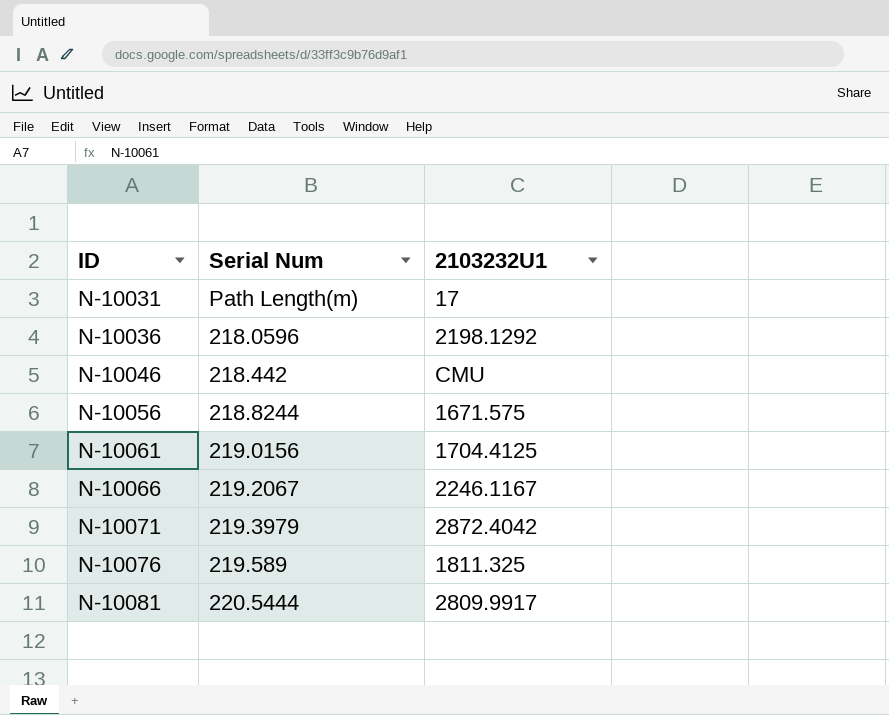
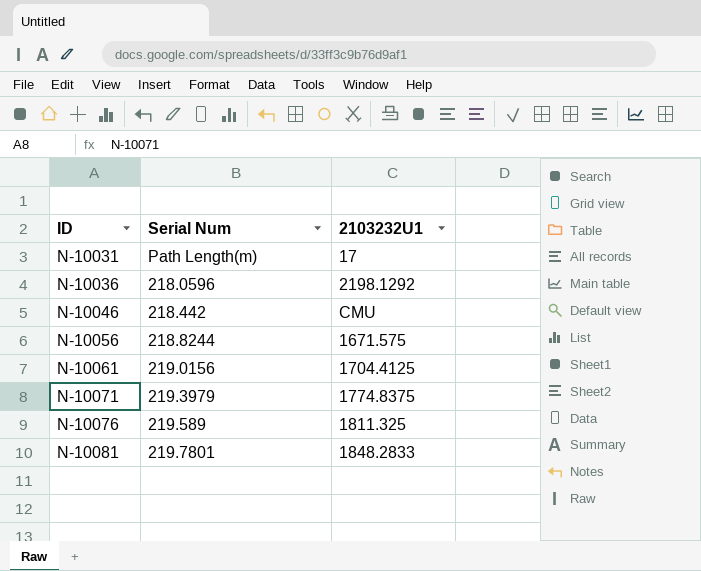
row N-10066: 219.2067 | 2246.1167 -> none
N-10071 | 2103232U1: 2872.4042 -> 1774.8375
N-10081 | Serial Num: 220.5444 -> 219.7801
N-10081 | 2103232U1: 2809.9917 -> 1848.2833

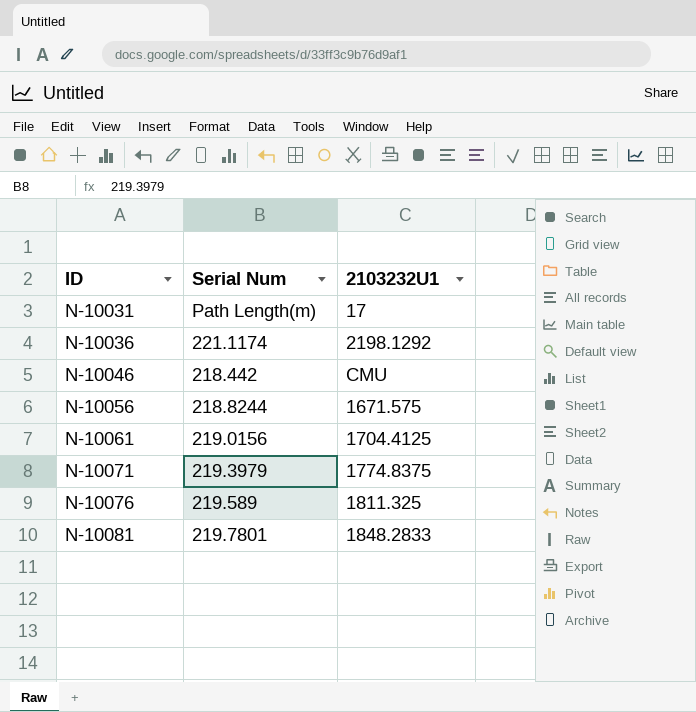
N-10036 | Serial Num: 218.0596 -> 221.1174

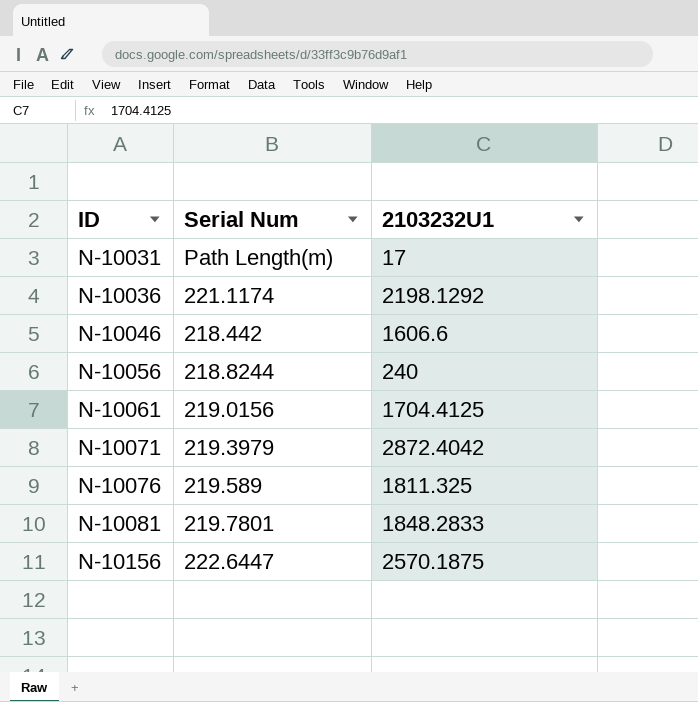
N-10046 | 2103232U1: CMU -> 1606.6
N-10056 | 2103232U1: 1671.575 -> 240
N-10071 | 2103232U1: 1774.8375 -> 2872.4042
row N-10156: none -> 222.6447 | 2570.1875

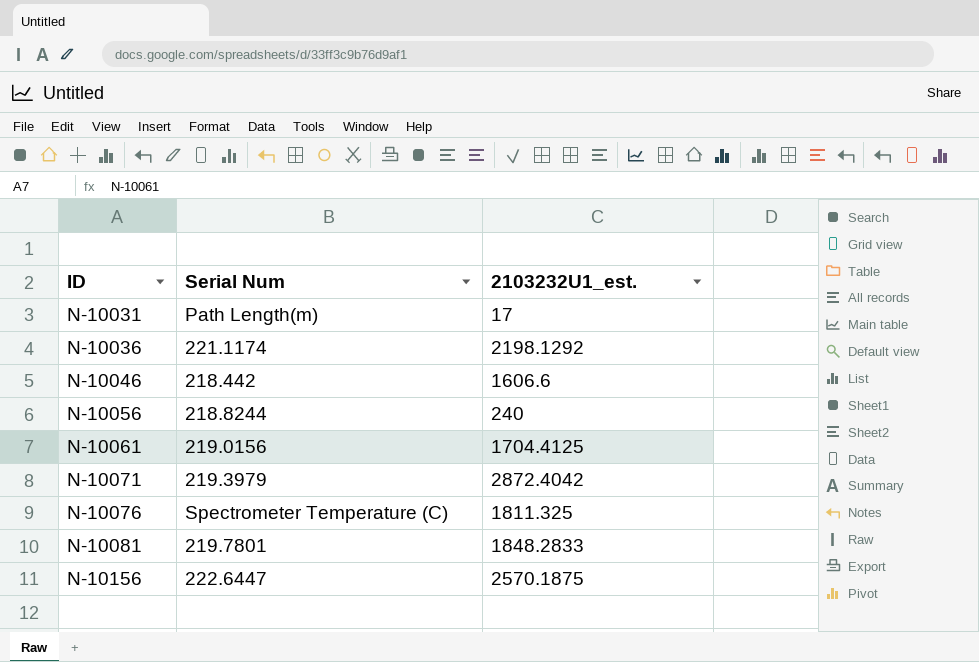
column name: 2103232U1 -> 2103232U1_est.
N-10076 | Serial Num: 219.589 -> Spectrometer Temperature (C)

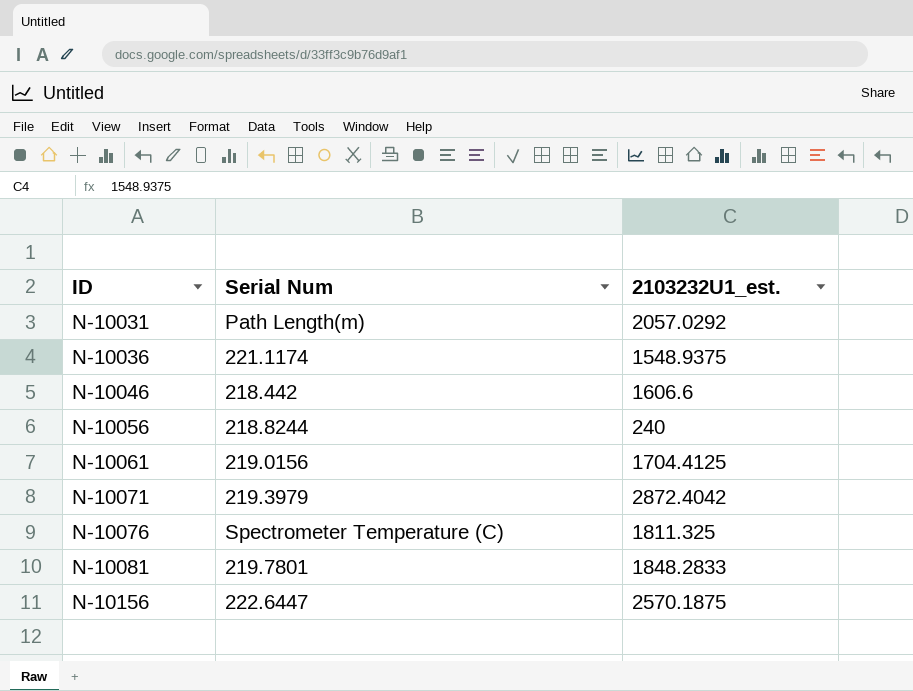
N-10031 | 2103232U1_est.: 17 -> 2057.0292
N-10036 | 2103232U1_est.: 2198.1292 -> 1548.9375

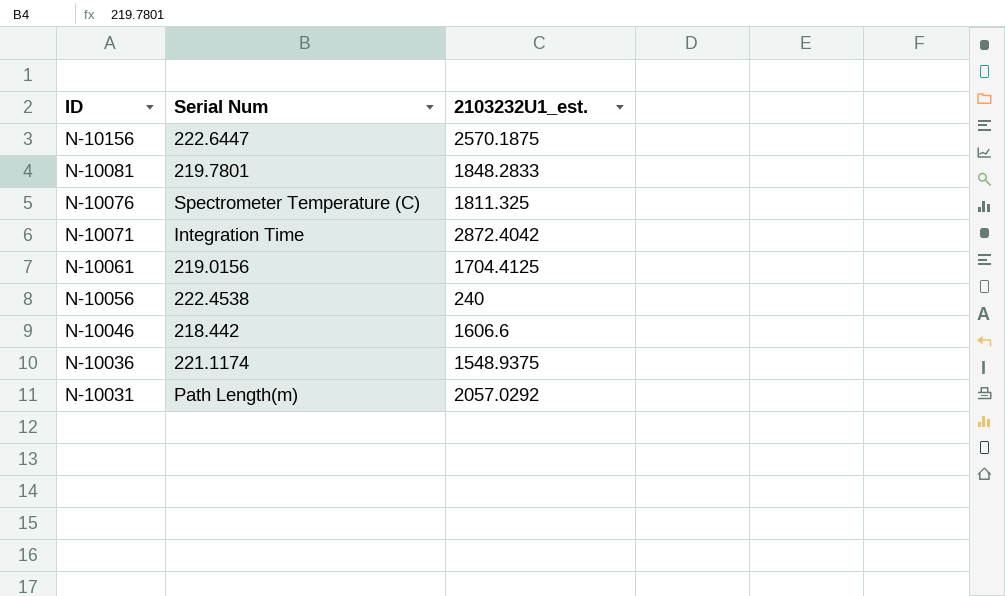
row order: ID ascending -> ID descending
N-10071 | Serial Num: 219.3979 -> Integration Time
N-10056 | Serial Num: 218.8244 -> 222.4538

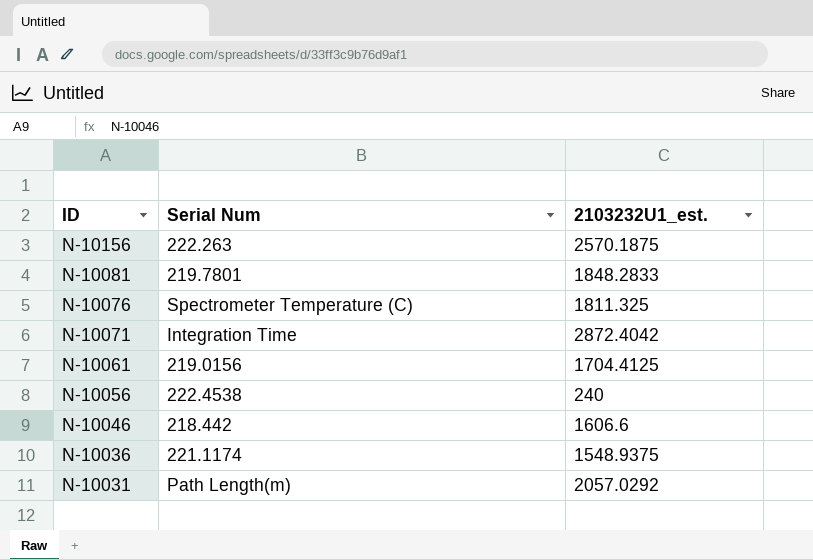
N-10156 | Serial Num: 222.6447 -> 222.263

